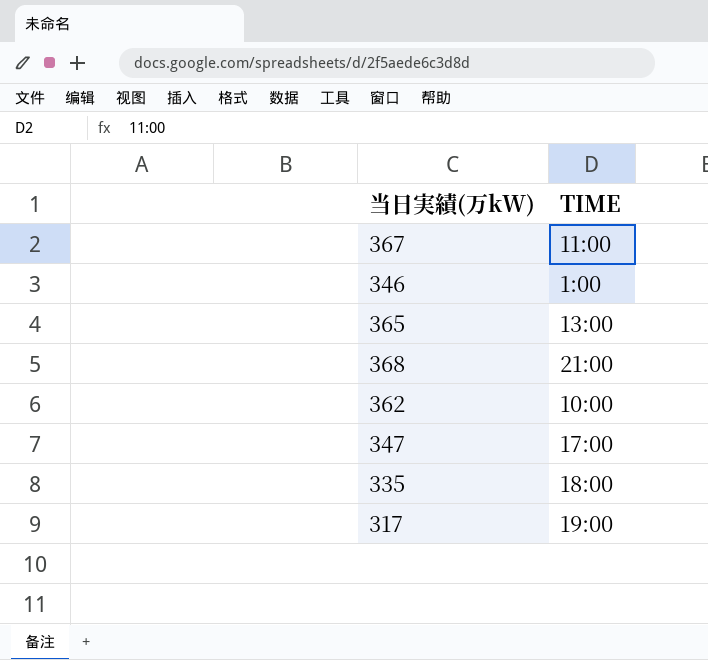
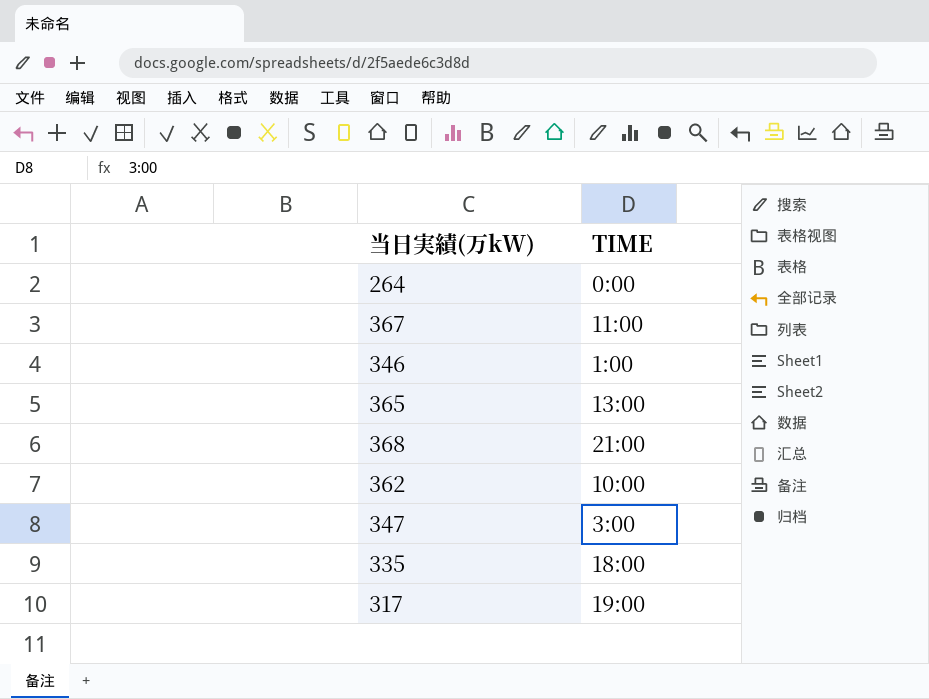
row 264: none -> 0:00
347 | TIME: 17:00 -> 3:00

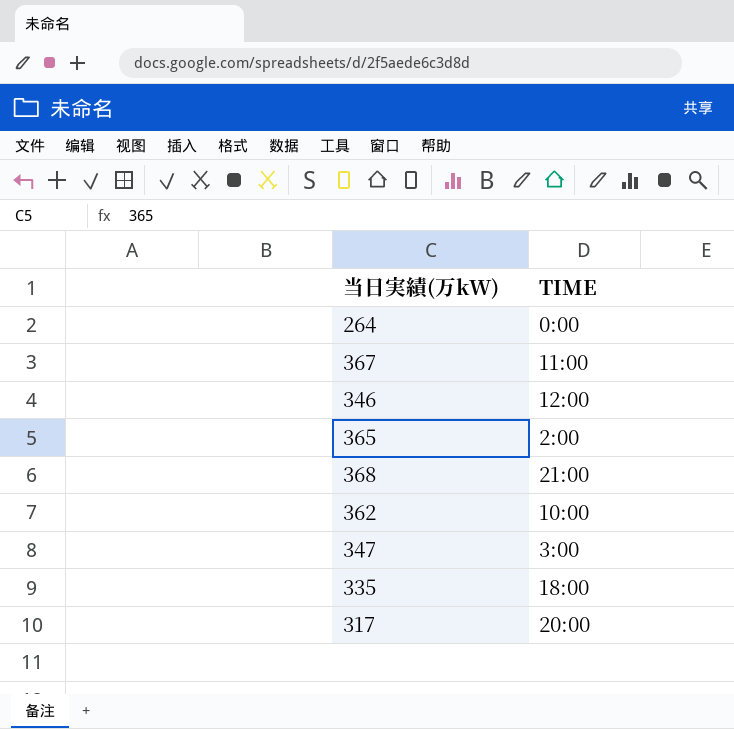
346 | TIME: 1:00 -> 12:00
365 | TIME: 13:00 -> 2:00
317 | TIME: 19:00 -> 20:00

